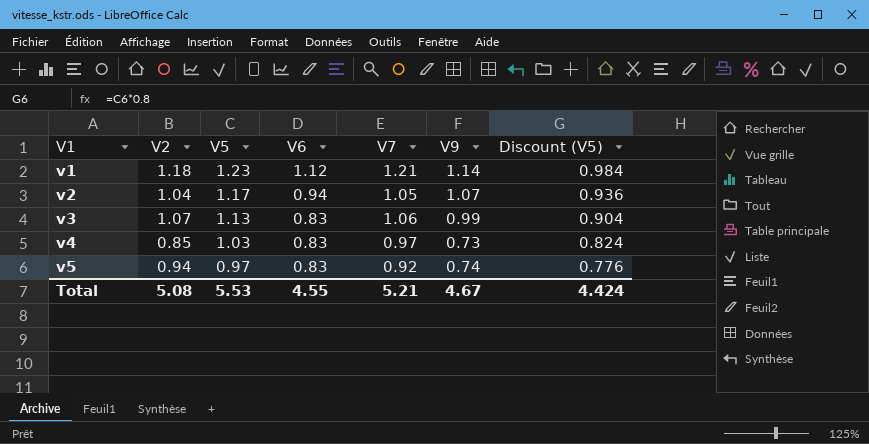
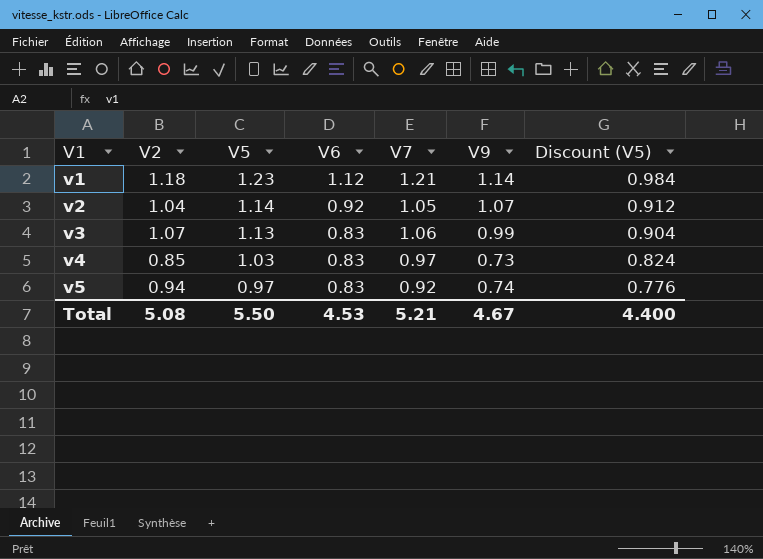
v2 | V5: 1.17 -> 1.14
v2 | V6: 0.94 -> 0.92
v2 | Discount (V5): 0.936 -> 0.912
Total | V5: 5.53 -> 5.50
Total | V6: 4.55 -> 4.53
Total | Discount (V5): 4.424 -> 4.400

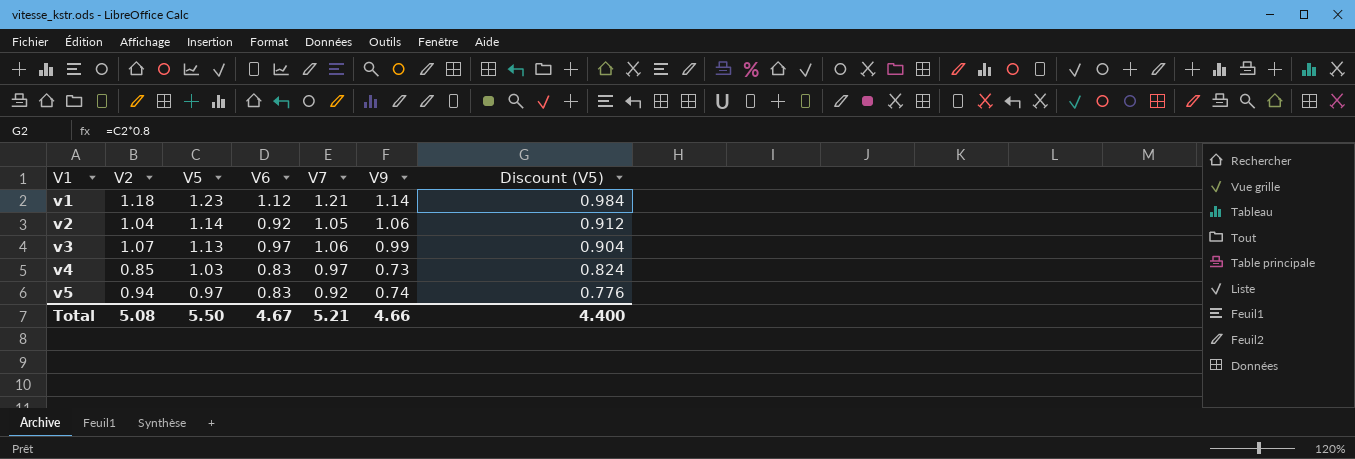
v2 | V9: 1.07 -> 1.06
v3 | V6: 0.83 -> 0.97
Total | V6: 4.53 -> 4.67
Total | V9: 4.67 -> 4.66

